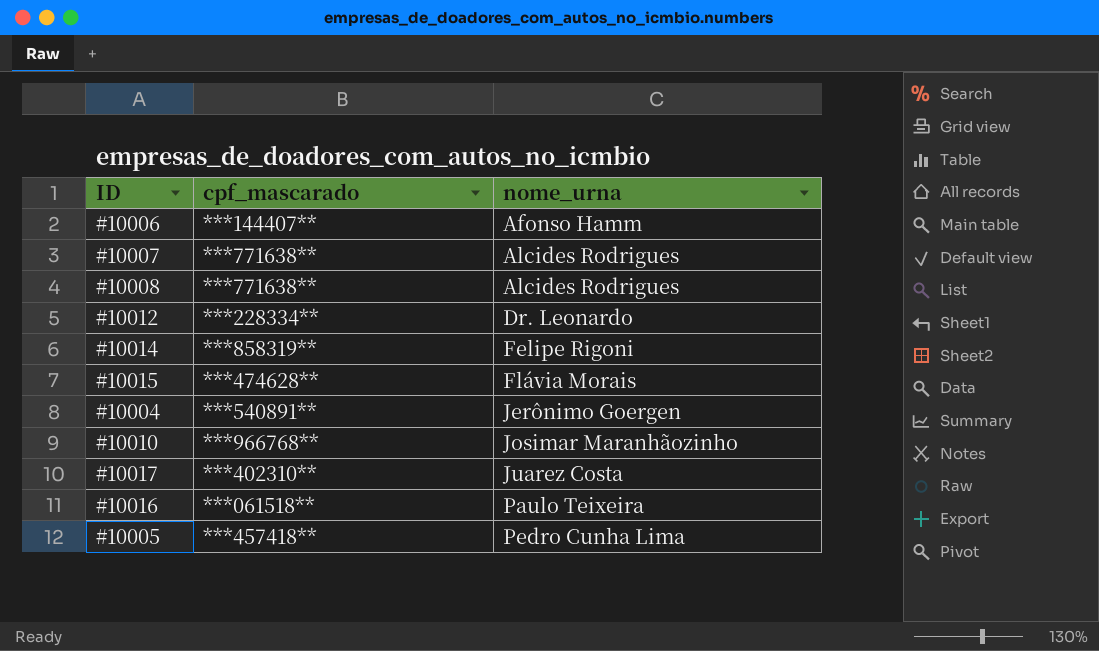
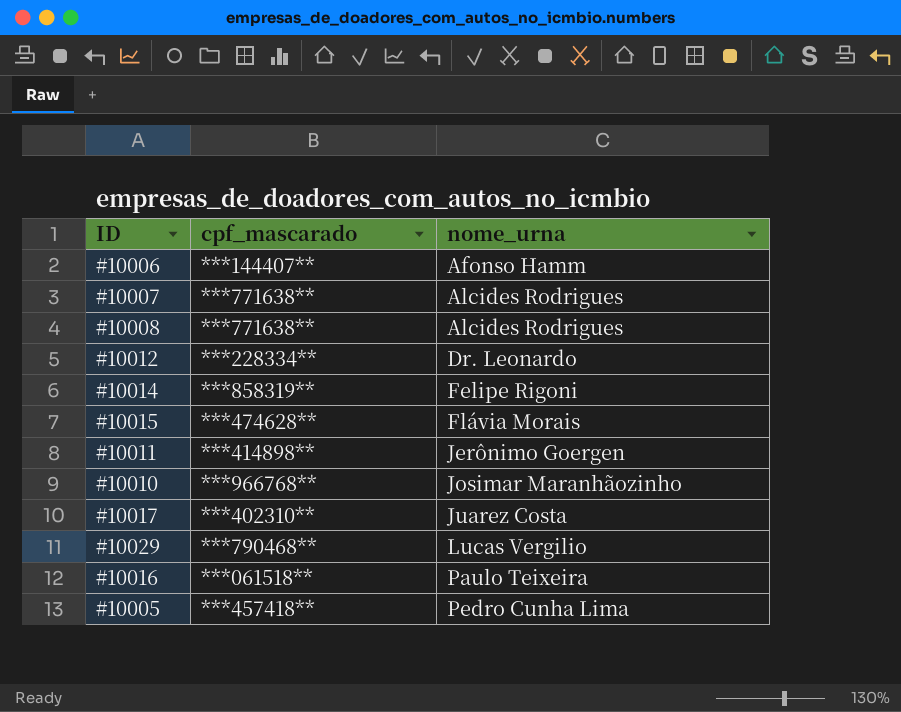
row #10004: ***540891** | Jerônimo Goergen -> none
row #10011: none -> ***414898** | Jerônimo Goergen
row #10029: none -> ***790468** | Lucas Vergilio

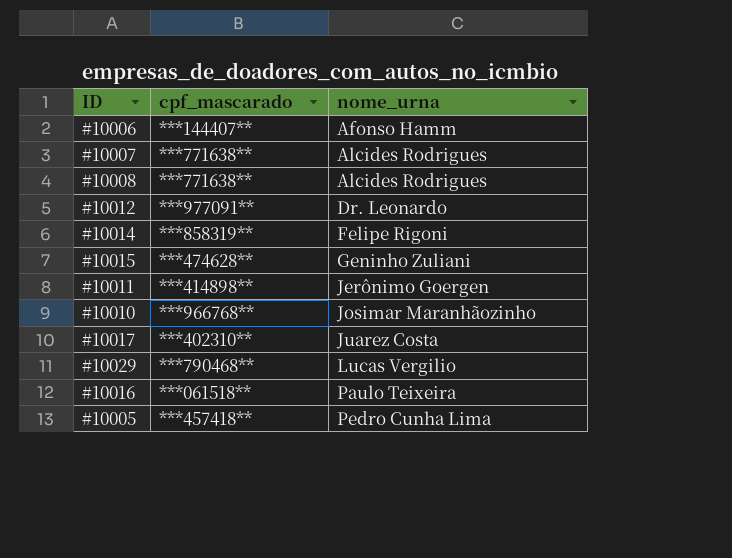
#10012 | cpf_mascarado: ***228334** -> ***977091**
#10015 | nome_urna: Flávia Morais -> Geninho Zuliani

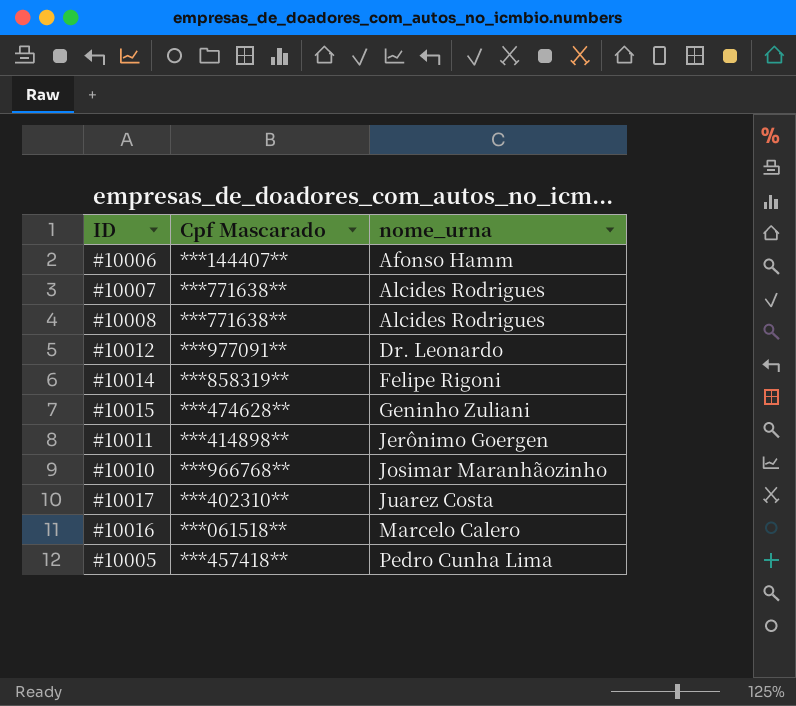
column name: cpf_mascarado -> Cpf Mascarado
row #10029: ***790468** | Lucas Vergilio -> none
#10016 | nome_urna: Paulo Teixeira -> Marcelo Calero

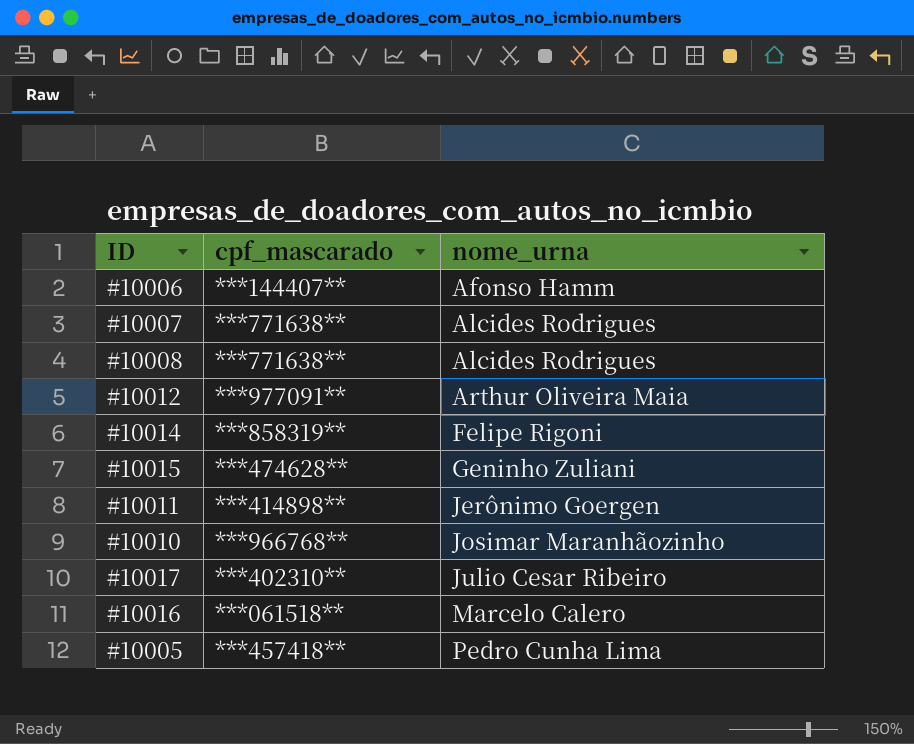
column name: Cpf Mascarado -> cpf_mascarado
#10012 | nome_urna: Dr. Leonardo -> Arthur Oliveira Maia
#10017 | nome_urna: Juarez Costa -> Julio Cesar Ribeiro

